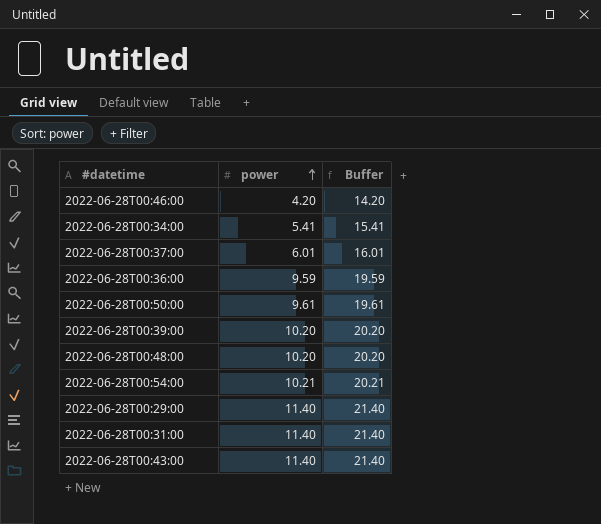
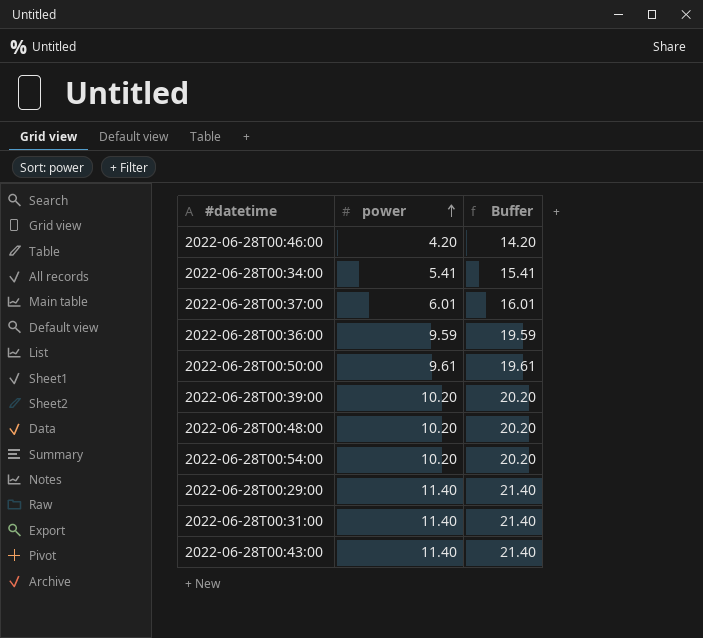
2022-06-28T00:54:00 | power: 10.21 -> 10.20
2022-06-28T00:54:00 | Buffer: 20.21 -> 20.20

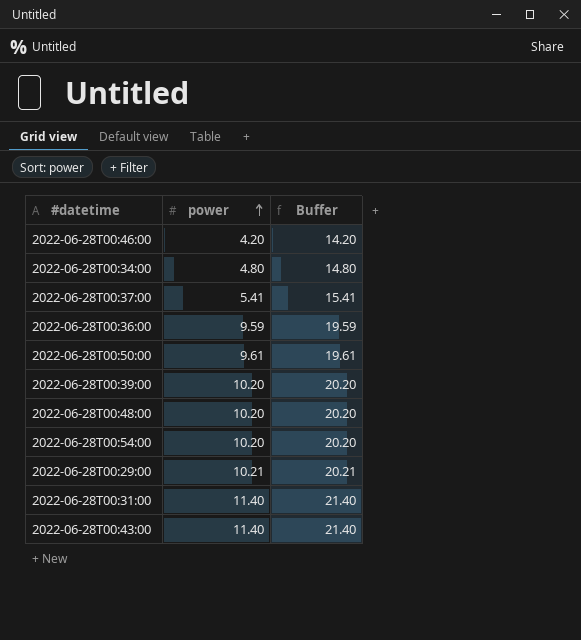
2022-06-28T00:34:00 | power: 5.41 -> 4.80
2022-06-28T00:34:00 | Buffer: 15.41 -> 14.80
2022-06-28T00:37:00 | power: 6.01 -> 5.41
2022-06-28T00:37:00 | Buffer: 16.01 -> 15.41
2022-06-28T00:29:00 | power: 11.40 -> 10.21
2022-06-28T00:29:00 | Buffer: 21.40 -> 20.21

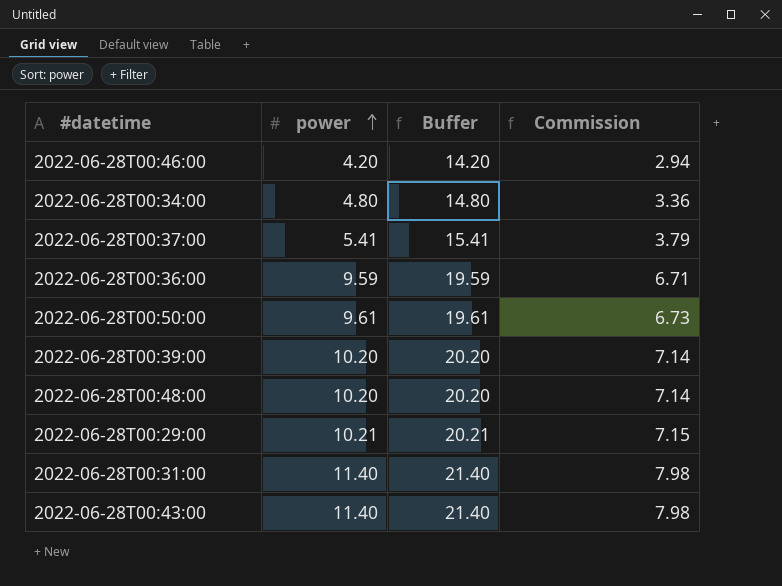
column Commission | formula: none -> [power] * 0.7
row 2022-06-28T00:54:00: 10.20 | 20.20 -> none

